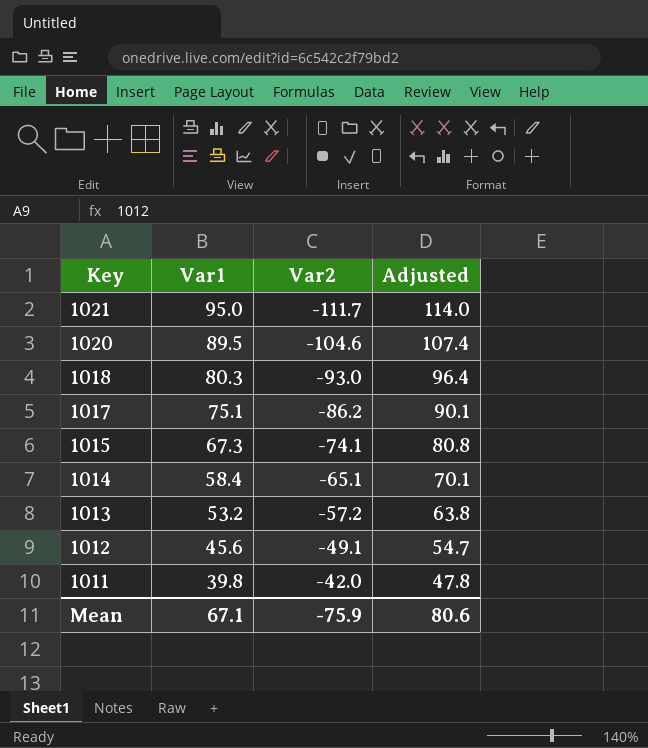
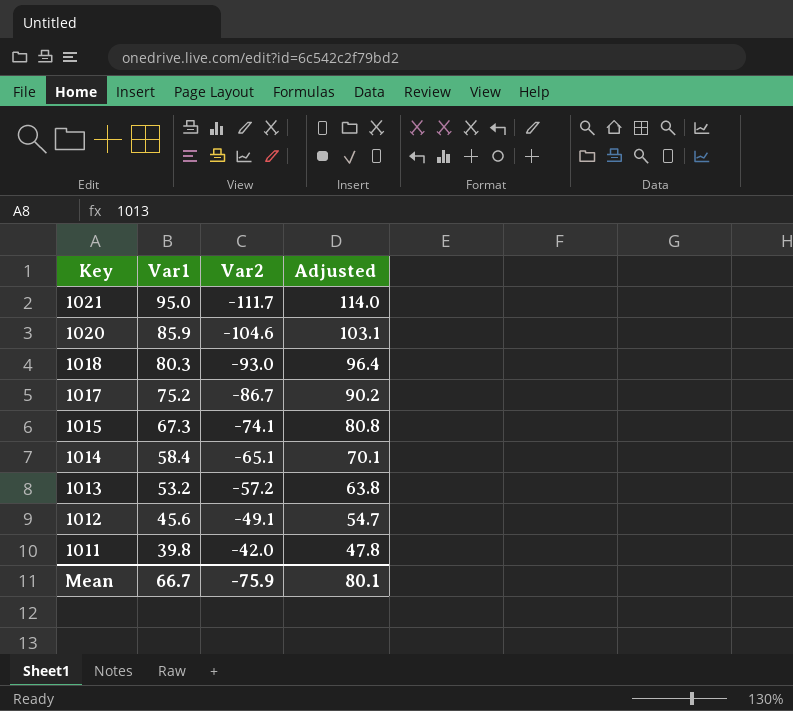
1020 | Var1: 89.5 -> 85.9
1020 | Adjusted: 107.4 -> 103.1
1017 | Var1: 75.1 -> 75.2
1017 | Var2: -86.2 -> -86.7
1017 | Adjusted: 90.1 -> 90.2
Mean | Var1: 67.1 -> 66.7
Mean | Adjusted: 80.6 -> 80.1

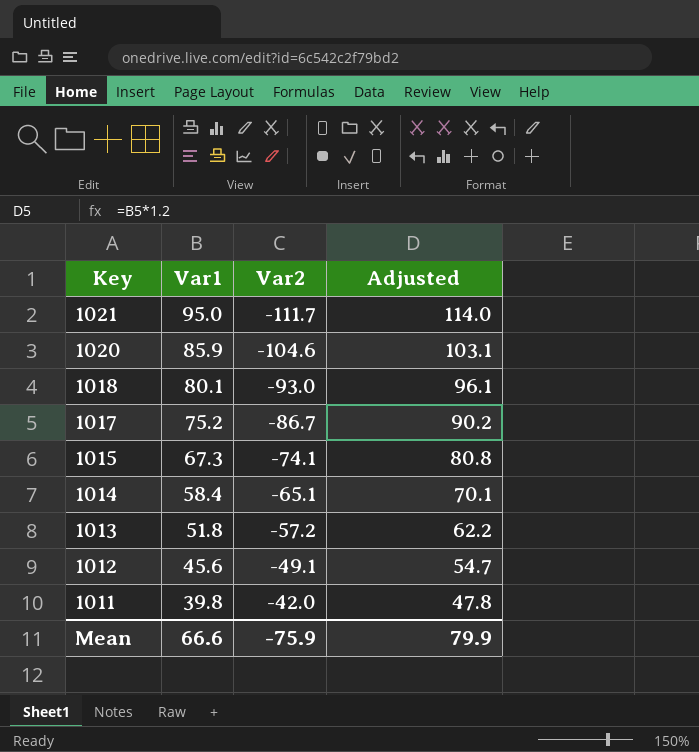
1018 | Var1: 80.3 -> 80.1
1018 | Adjusted: 96.4 -> 96.1
1013 | Var1: 53.2 -> 51.8
1013 | Adjusted: 63.8 -> 62.2
Mean | Var1: 66.7 -> 66.6
Mean | Adjusted: 80.1 -> 79.9

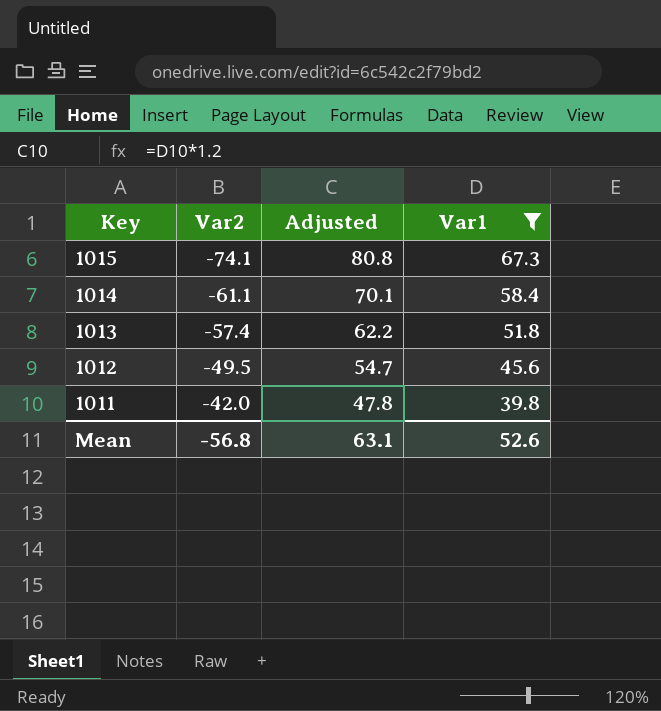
filter: none -> Var1 <= 67.3
column Var1 | position: 2 -> 4
1014 | Var2: -65.1 -> -61.1
1013 | Var2: -57.2 -> -57.4
1012 | Var2: -49.1 -> -49.5
Mean | Var2: -75.9 -> -56.8
Mean | Adjusted: 79.9 -> 63.1
Mean | Var1: 66.6 -> 52.6

